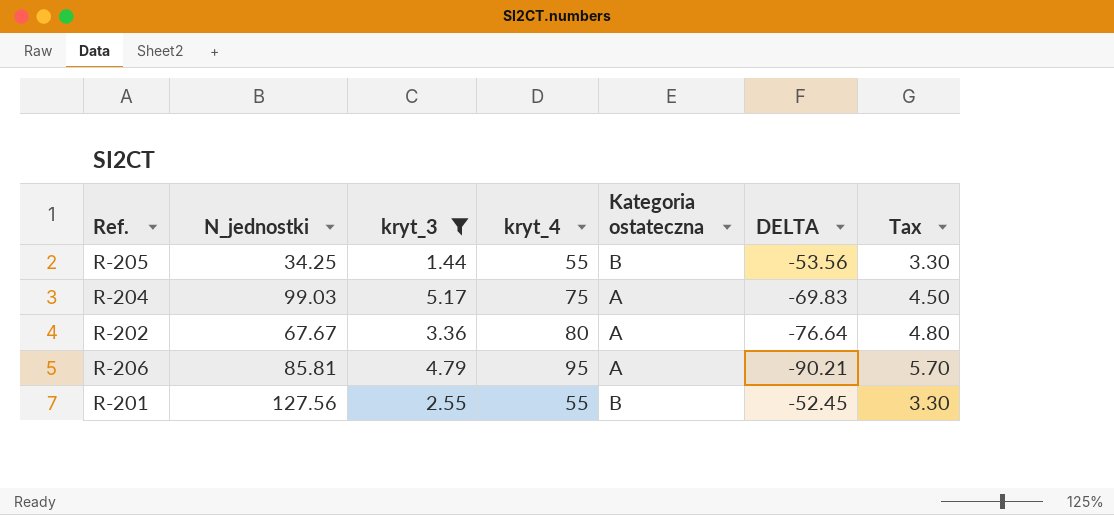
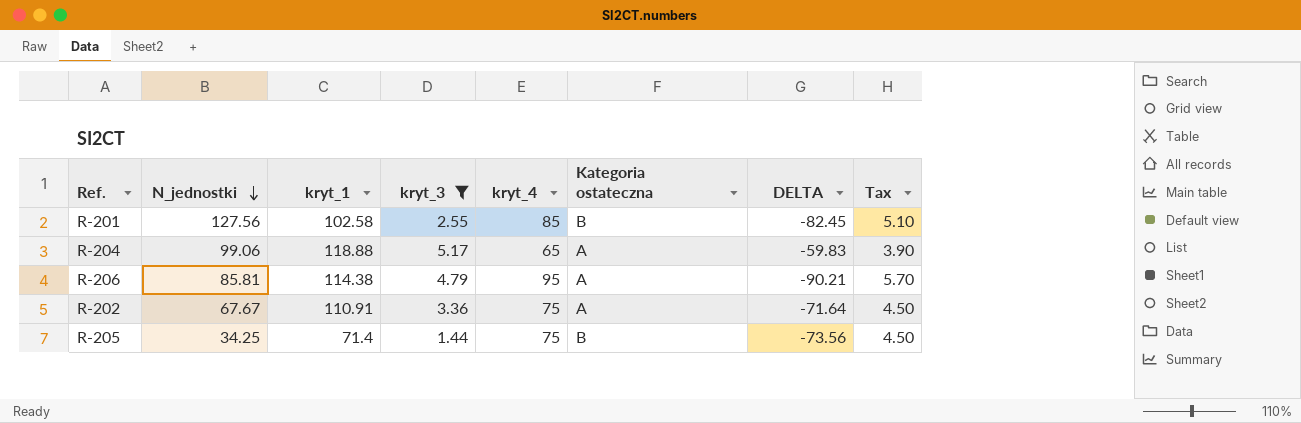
row order: none -> N_jednostki descending
column kryt_1 | position: none -> 3
R-201 | kryt_4: 55 -> 85
R-201 | DELTA: -52.45 -> -82.45
R-201 | Tax: 3.30 -> 5.10
R-204 | N_jednostki: 99.03 -> 99.06
R-204 | kryt_4: 75 -> 65
R-204 | DELTA: -69.83 -> -59.83
R-204 | Tax: 4.50 -> 3.90
R-202 | kryt_4: 80 -> 75
R-202 | DELTA: -76.64 -> -71.64
R-202 | Tax: 4.80 -> 4.50
R-205 | kryt_4: 55 -> 75
R-205 | DELTA: -53.56 -> -73.56
R-205 | Tax: 3.30 -> 4.50

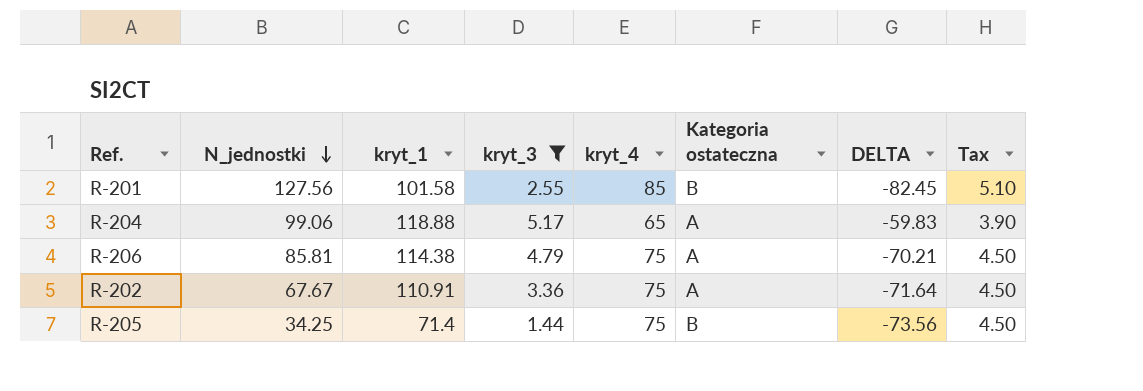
R-201 | kryt_1: 102.58 -> 101.58
R-206 | kryt_4: 95 -> 75
R-206 | DELTA: -90.21 -> -70.21
R-206 | Tax: 5.70 -> 4.50

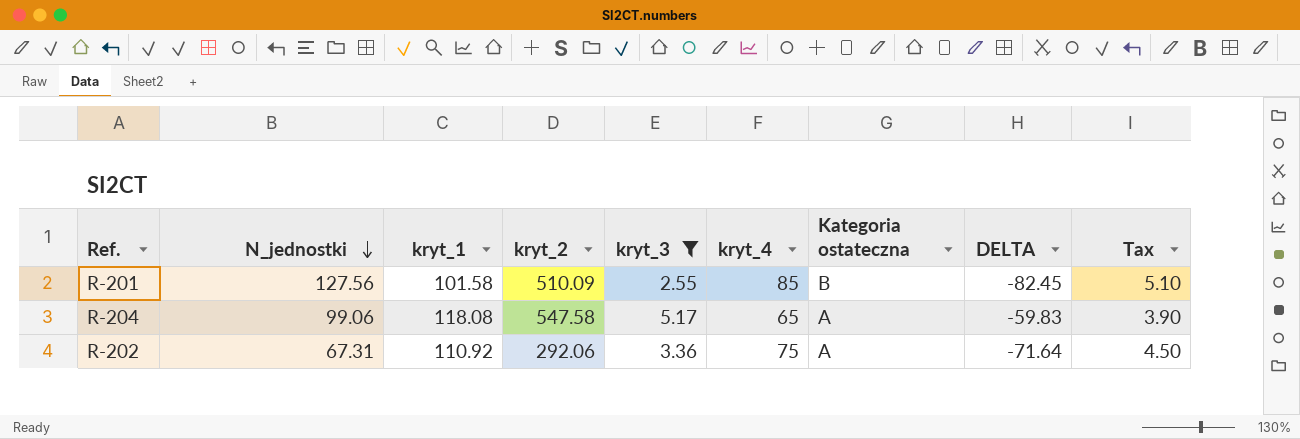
column kryt_2 | position: none -> 4
row R-206: 85.81 | 114.38 | 4.79 | 75 | A | -70.21 | 4.50 -> none
row R-205: 34.25 | 71.4 | 1.44 | 75 | B | -73.56 | 4.50 -> none
R-204 | kryt_1: 118.88 -> 118.08
R-202 | N_jednostki: 67.67 -> 67.31
R-202 | kryt_1: 110.91 -> 110.92

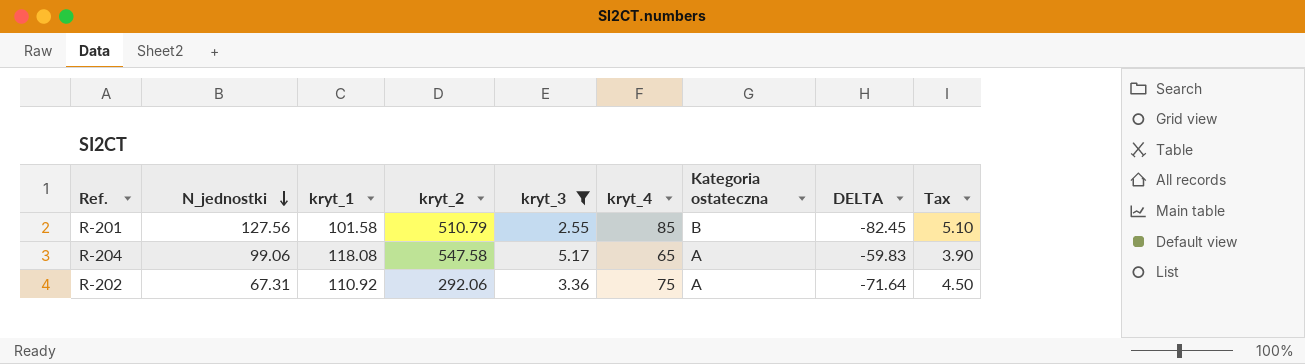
R-201 | kryt_2: 510.09 -> 510.79

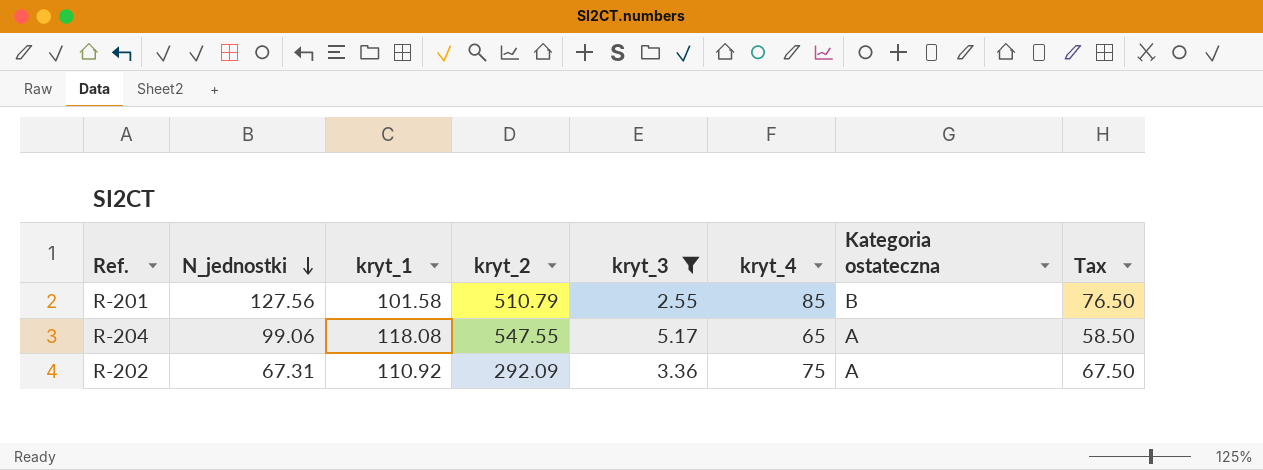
column DELTA | formula: [kryt_3] - [kryt_4] -> none
column Tax | formula: [kryt_4] * 0.06 -> [kryt_4] * 0.9
R-204 | kryt_2: 547.58 -> 547.55
R-202 | kryt_2: 292.06 -> 292.09

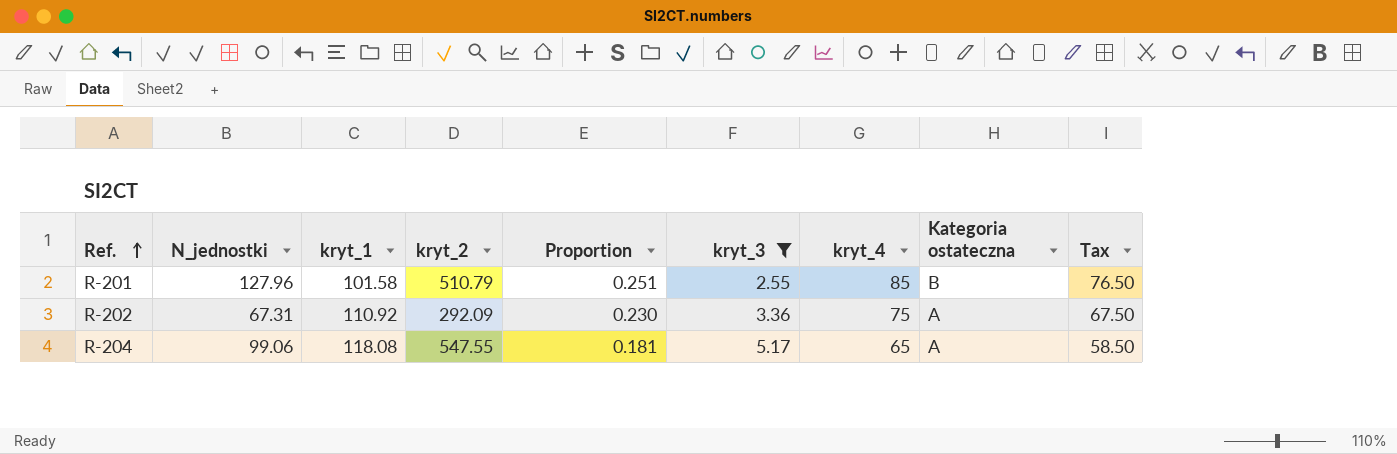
row order: N_jednostki descending -> Ref. ascending
column Proportion | formula: none -> [N_jednostki] / [kryt_2]
R-201 | N_jednostki: 127.56 -> 127.96

